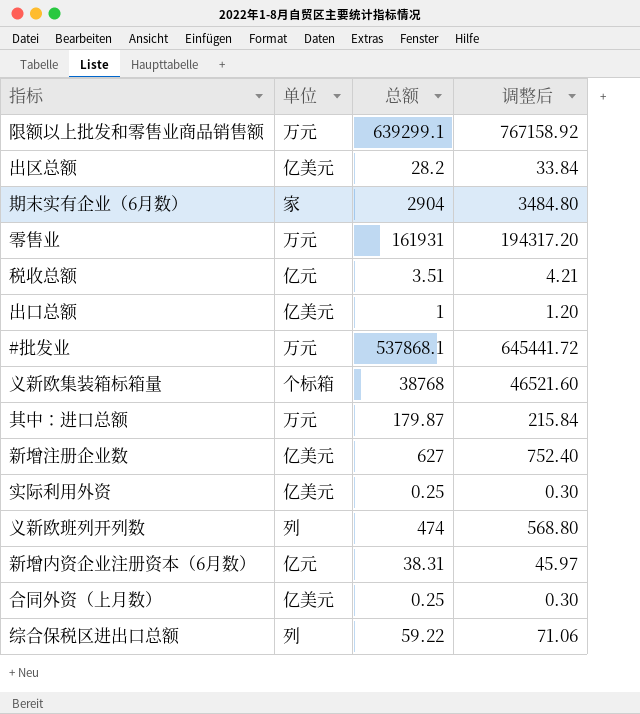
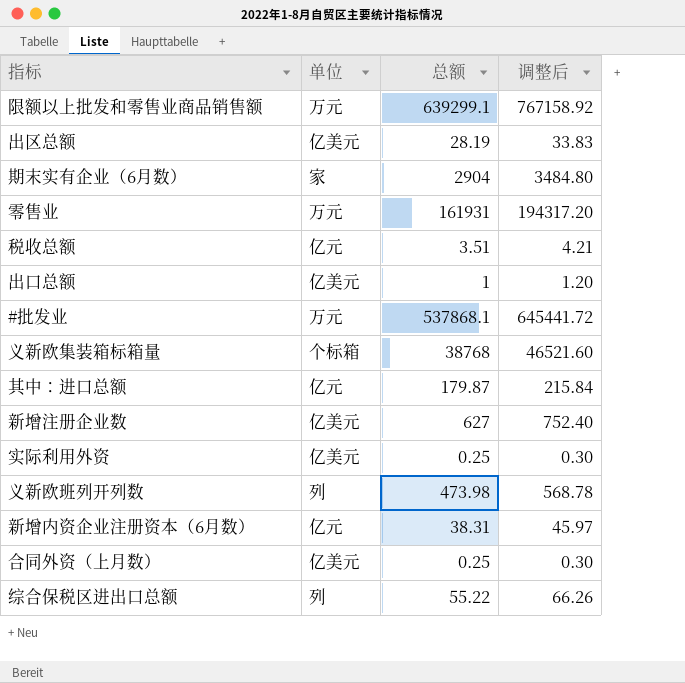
出区总额 | 总额: 28.2 -> 28.19
出区总额 | 调整后: 33.84 -> 33.83
其中：进口总额 | 单位: 万元 -> 亿元
义新欧班列开列数 | 总额: 474 -> 473.98
义新欧班列开列数 | 调整后: 568.80 -> 568.78
综合保税区进出口总额 | 总额: 59.22 -> 55.22
综合保税区进出口总额 | 调整后: 71.06 -> 66.26

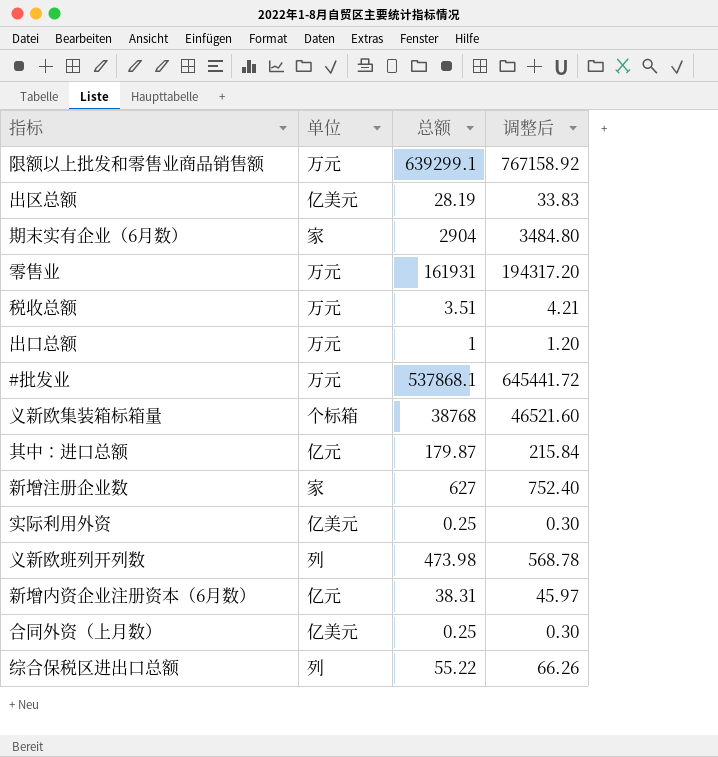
税收总额 | 单位: 亿元 -> 万元
出口总额 | 单位: 亿美元 -> 万元
新增注册企业数 | 单位: 亿美元 -> 家

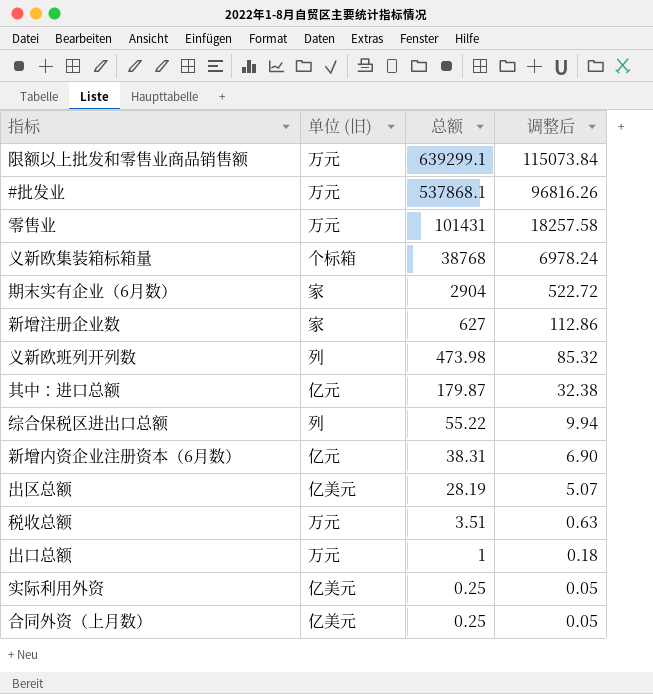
row order: none -> 总额 descending
column name: 单位 -> 单位 (旧)
column 调整后 | formula: [总额] * 1.2 -> [总额] * 0.18
零售业 | 总额: 161931 -> 101431

